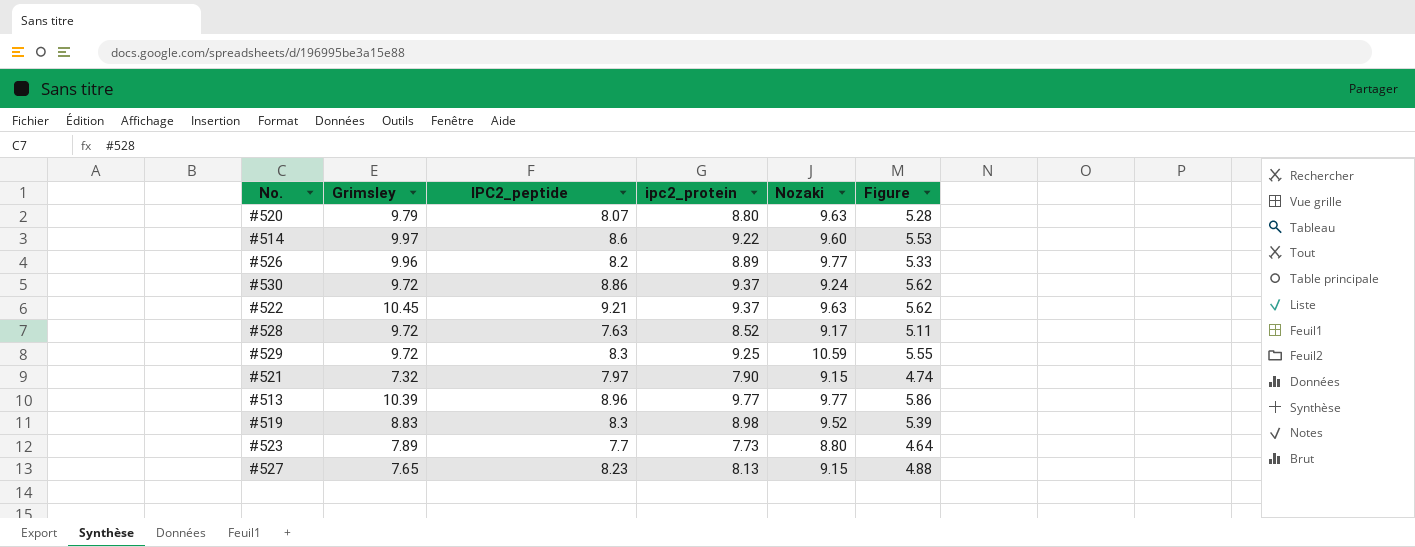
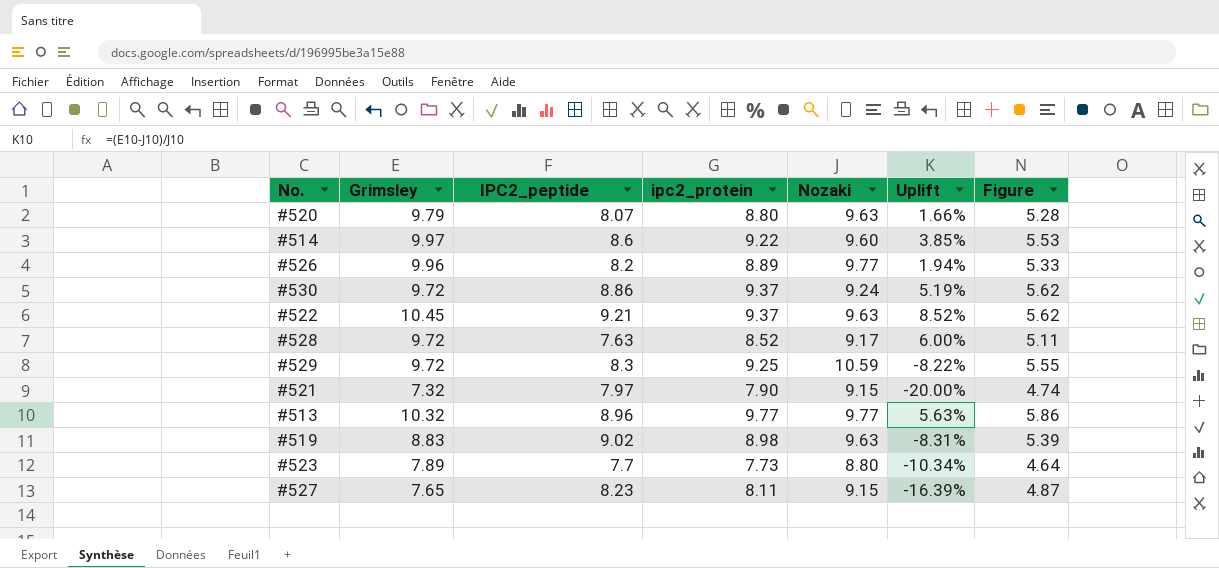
column Uplift | formula: none -> ([Grimsley] - [Nozaki]) / [Nozaki]
#513 | Grimsley: 10.39 -> 10.32
#519 | IPC2_peptide: 8.3 -> 9.02
#519 | Nozaki: 9.52 -> 9.63
#527 | ipc2_protein: 8.13 -> 8.11
#527 | Figure: 4.88 -> 4.87

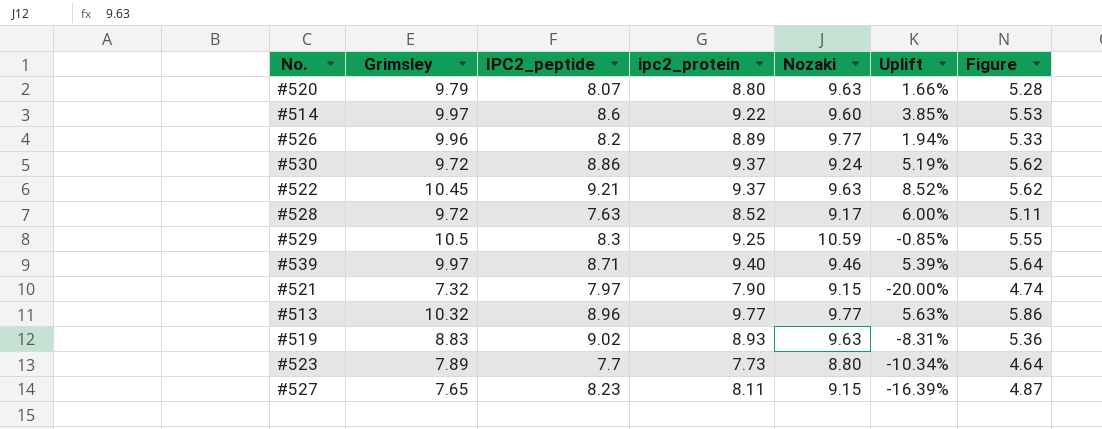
#529 | Grimsley: 9.72 -> 10.5
#529 | Uplift: -8.22% -> -0.85%
row #539: none -> 9.97 | 8.71 | 9.40 | 9.46 | 5.39% | 5.64
#519 | ipc2_protein: 8.98 -> 8.93
#519 | Figure: 5.39 -> 5.36

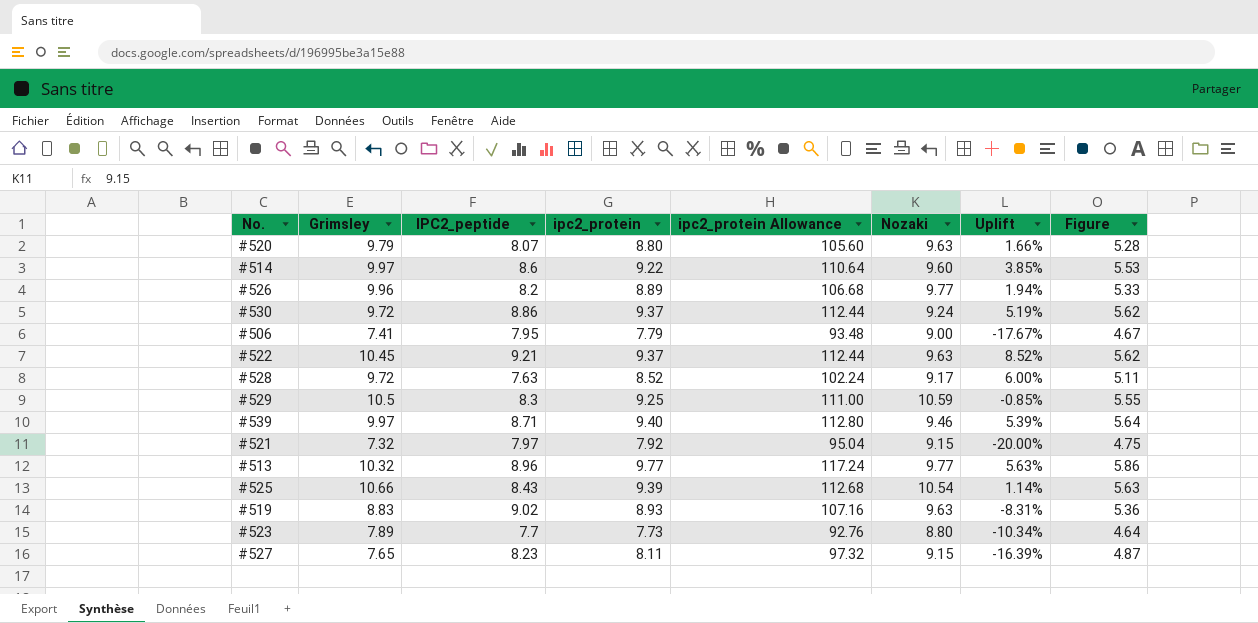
column ipc2_protein Allowance | formula: none -> [ipc2_protein] * 12
row #506: none -> 7.41 | 7.95 | 7.79 | 93.48 | 9.00 | -17.67% | 4.67
#521 | ipc2_protein: 7.90 -> 7.92
#521 | Figure: 4.74 -> 4.75
row #525: none -> 10.66 | 8.43 | 9.39 | 112.68 | 10.54 | 1.14% | 5.63

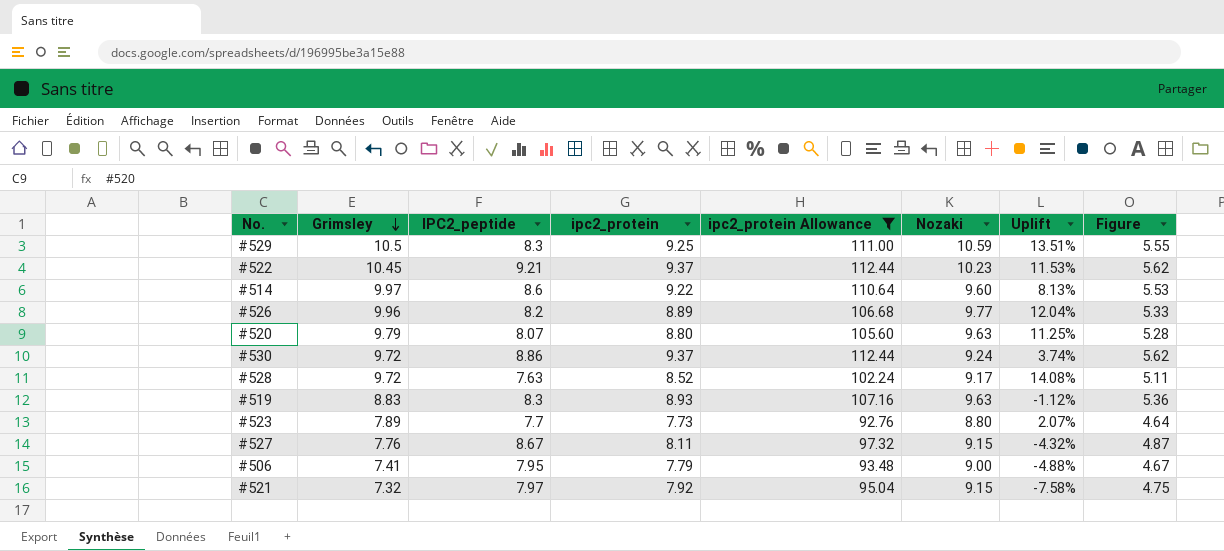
filter: none -> ipc2_protein Allowance <= 112.44
row order: none -> Grimsley descending
column Uplift | formula: ([Grimsley] - [Nozaki]) / [Nozaki] -> ([Grimsley] - [ipc2_protein]) / [ipc2_protein]
#522 | Nozaki: 9.63 -> 10.23
#519 | IPC2_peptide: 9.02 -> 8.3
#527 | Grimsley: 7.65 -> 7.76
#527 | IPC2_peptide: 8.23 -> 8.67

